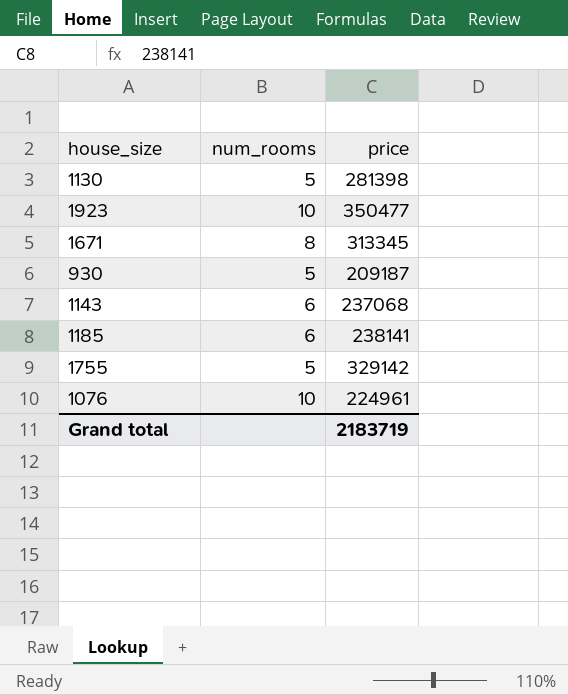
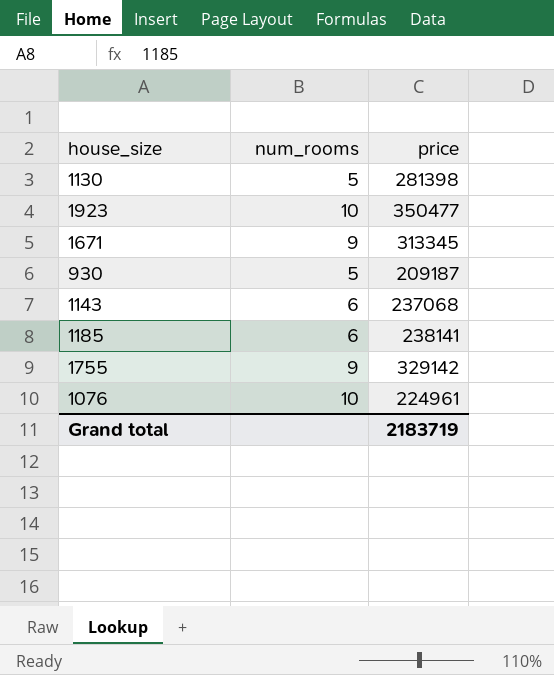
1671 | num_rooms: 8 -> 9
1755 | num_rooms: 5 -> 9

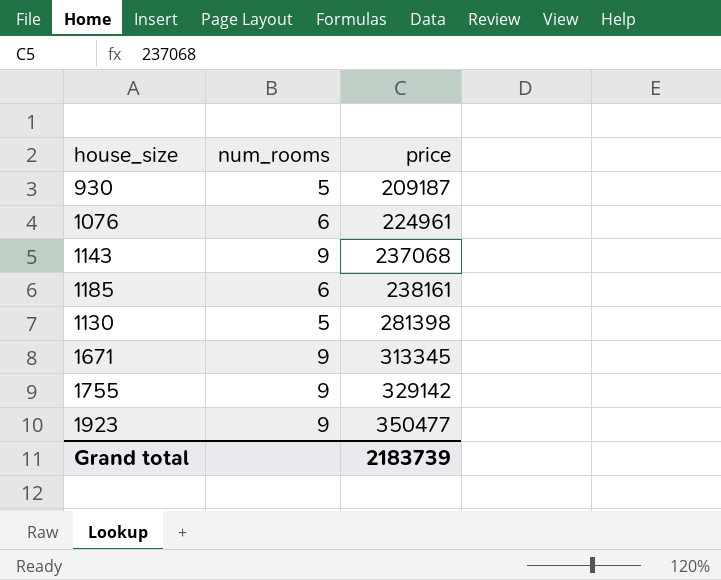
row order: none -> price ascending
1076 | num_rooms: 10 -> 6
1143 | num_rooms: 6 -> 9
1185 | price: 238141 -> 238161
1923 | num_rooms: 10 -> 9
Grand total | price: 2183719 -> 2183739

